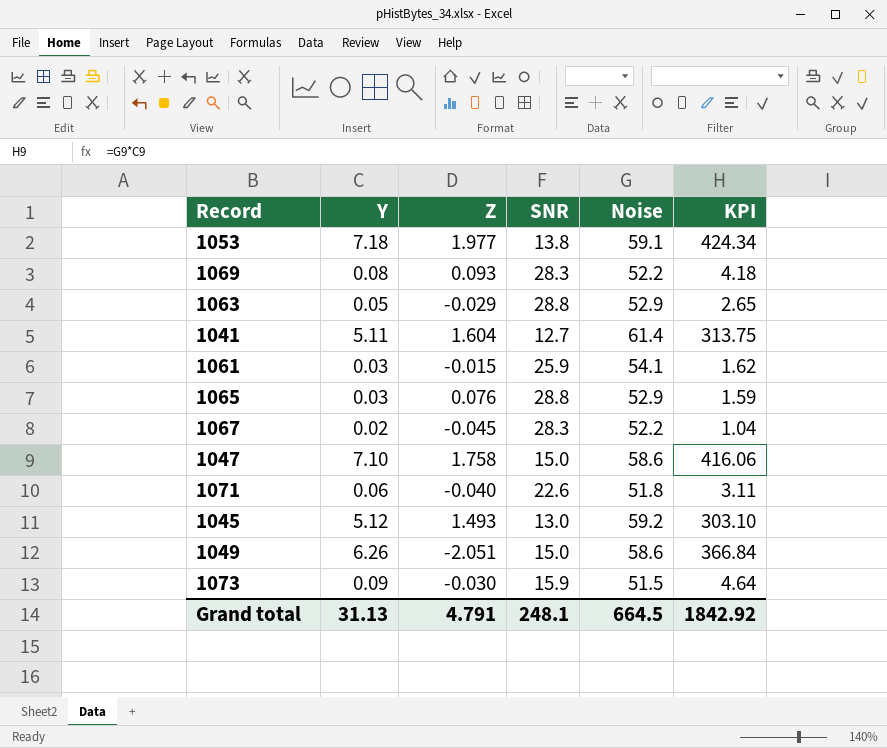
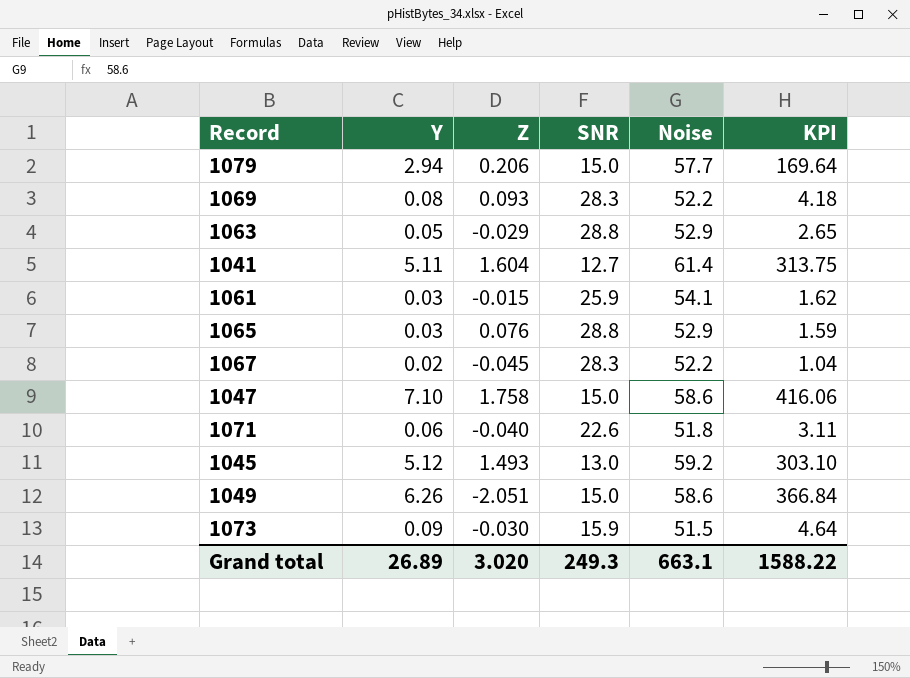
row 1053: 7.18 | 1.977 | 13.8 | 59.1 | 424.34 -> none
row 1079: none -> 2.94 | 0.206 | 15.0 | 57.7 | 169.64
Grand total | Y: 31.13 -> 26.89
Grand total | Z: 4.791 -> 3.020
Grand total | SNR: 248.1 -> 249.3
Grand total | Noise: 664.5 -> 663.1
Grand total | KPI: 1842.92 -> 1588.22

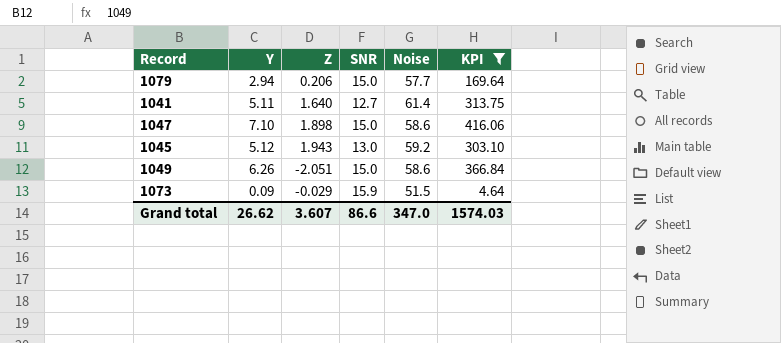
filter: none -> KPI >= 4.64
1041 | Z: 1.604 -> 1.640
1047 | Z: 1.758 -> 1.898
1045 | Z: 1.493 -> 1.943
1073 | Z: -0.030 -> -0.029
Grand total | Y: 26.89 -> 26.62
Grand total | Z: 3.020 -> 3.607
Grand total | SNR: 249.3 -> 86.6
Grand total | Noise: 663.1 -> 347.0
Grand total | KPI: 1588.22 -> 1574.03

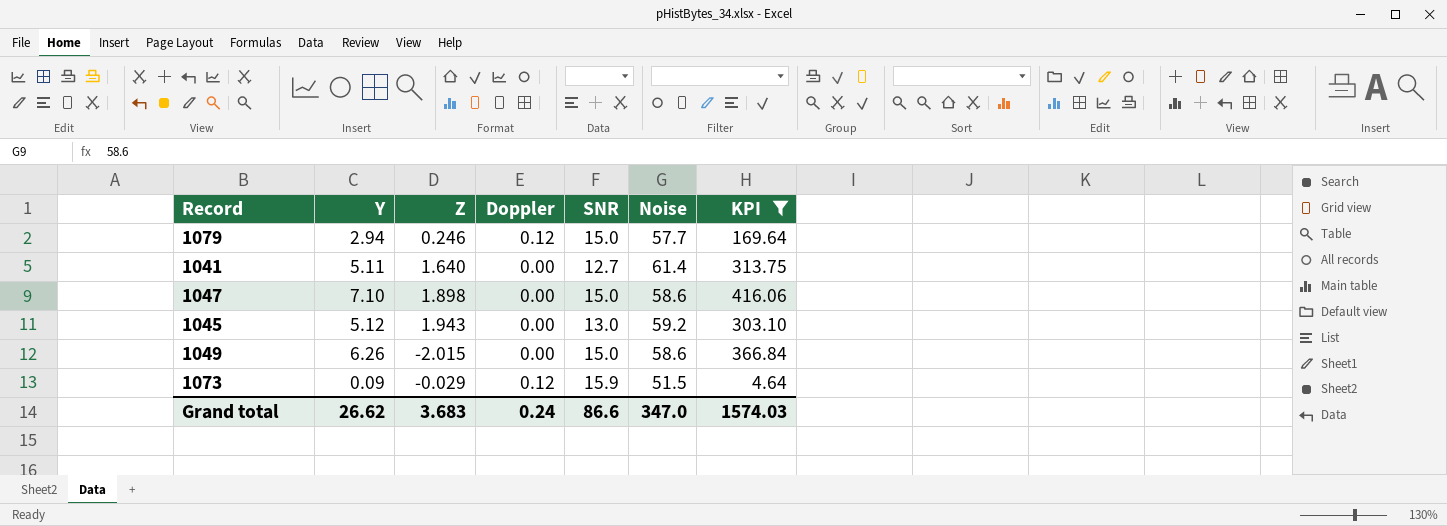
column Doppler | position: none -> 4
1079 | Z: 0.206 -> 0.246
1049 | Z: -2.051 -> -2.015
Grand total | Z: 3.607 -> 3.683

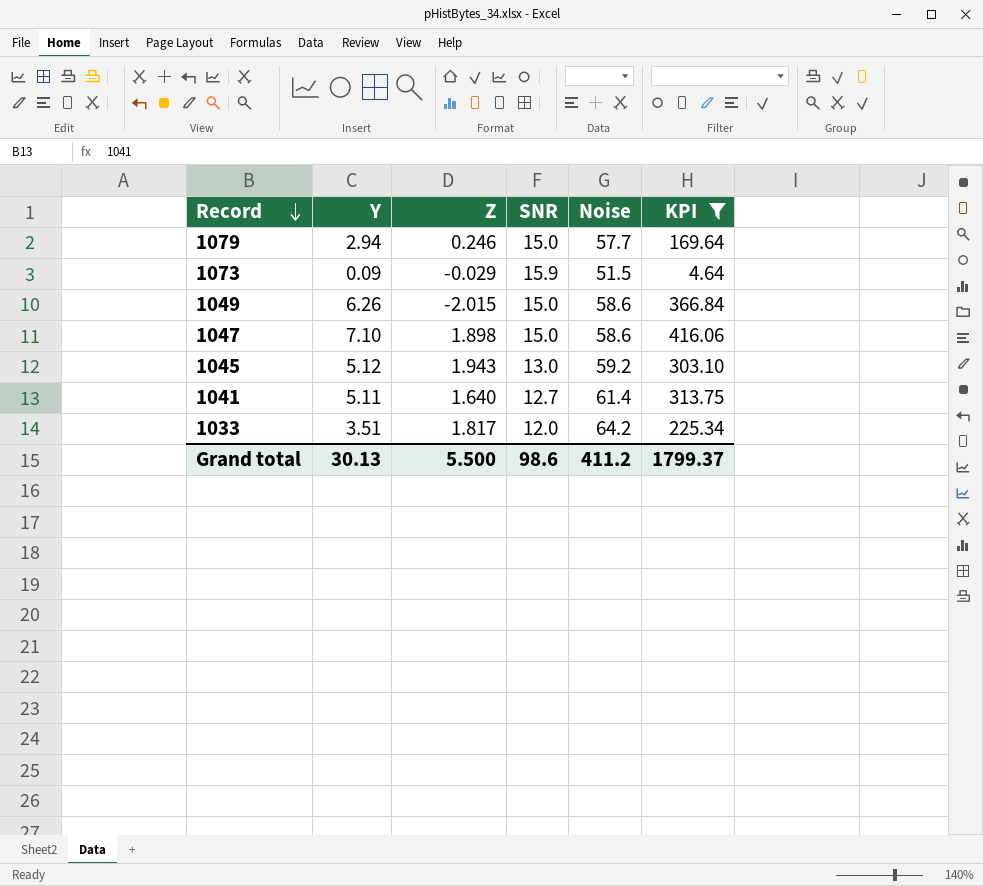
row order: none -> Record descending
column Doppler | position: 4 -> none
row 1033: none -> 3.51 | 1.817 | 12.0 | 64.2 | 225.34
Grand total | Y: 26.62 -> 30.13
Grand total | Z: 3.683 -> 5.500
Grand total | SNR: 86.6 -> 98.6
Grand total | Noise: 347.0 -> 411.2
Grand total | KPI: 1574.03 -> 1799.37

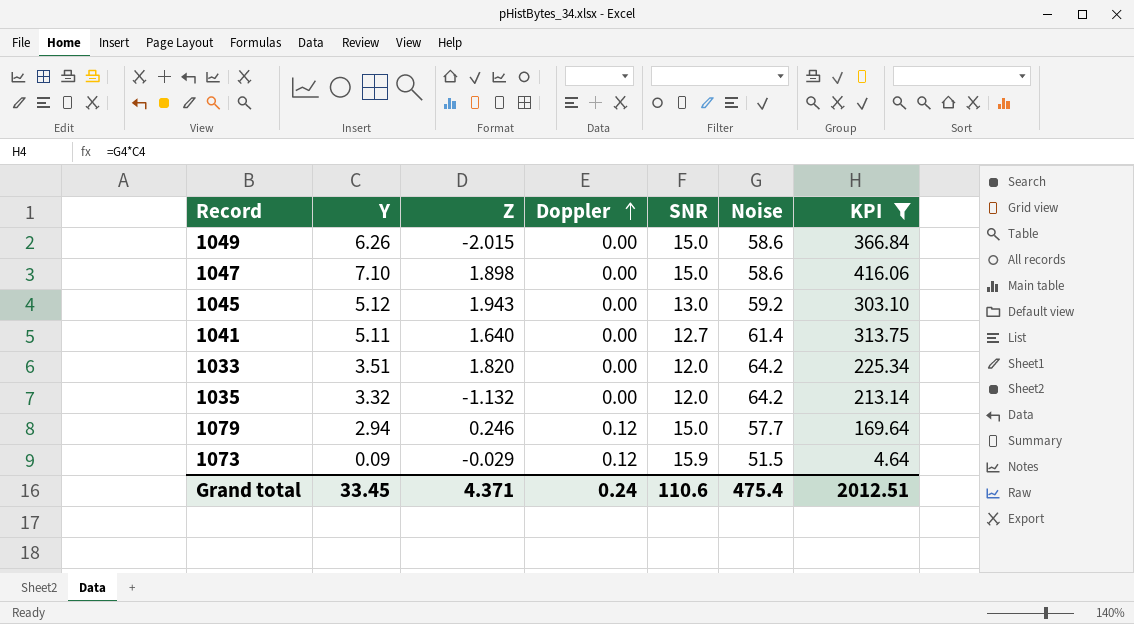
row order: Record descending -> Doppler ascending
column Doppler | position: none -> 4
1033 | Z: 1.817 -> 1.820
row 1035: none -> 3.32 | -1.132 | 0.00 | 12.0 | 64.2 | 213.14
Grand total | Y: 30.13 -> 33.45
Grand total | Z: 5.500 -> 4.371
Grand total | SNR: 98.6 -> 110.6
Grand total | Noise: 411.2 -> 475.4
Grand total | KPI: 1799.37 -> 2012.51

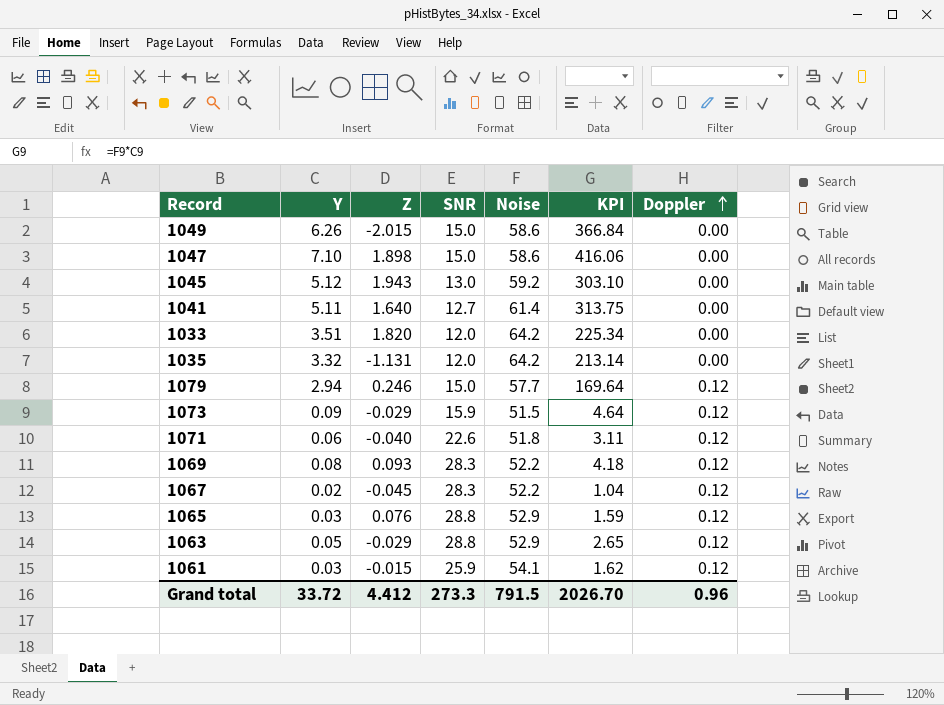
filter: KPI >= 4.64 -> none
column Doppler | position: 4 -> 7
1035 | Z: -1.132 -> -1.131
Grand total | Y: 33.45 -> 33.72
Grand total | Z: 4.371 -> 4.412
Grand total | SNR: 110.6 -> 273.3
Grand total | Noise: 475.4 -> 791.5
Grand total | KPI: 2012.51 -> 2026.70
Grand total | Doppler: 0.24 -> 0.96

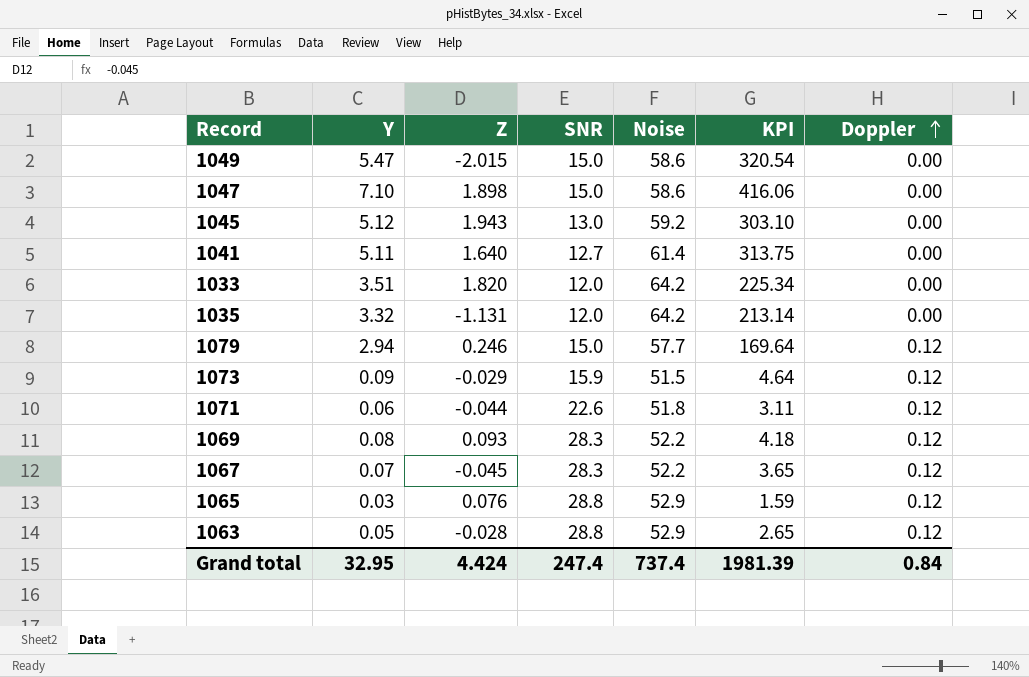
row 1061: 0.03 | -0.015 | 25.9 | 54.1 | 1.62 | 0.12 -> none
1049 | Y: 6.26 -> 5.47
1049 | KPI: 366.84 -> 320.54
1071 | Z: -0.040 -> -0.044
1067 | Y: 0.02 -> 0.07
1067 | KPI: 1.04 -> 3.65
1063 | Z: -0.029 -> -0.028
Grand total | Y: 33.72 -> 32.95
Grand total | Z: 4.412 -> 4.424
Grand total | SNR: 273.3 -> 247.4
Grand total | Noise: 791.5 -> 737.4
Grand total | KPI: 2026.70 -> 1981.39
Grand total | Doppler: 0.96 -> 0.84

